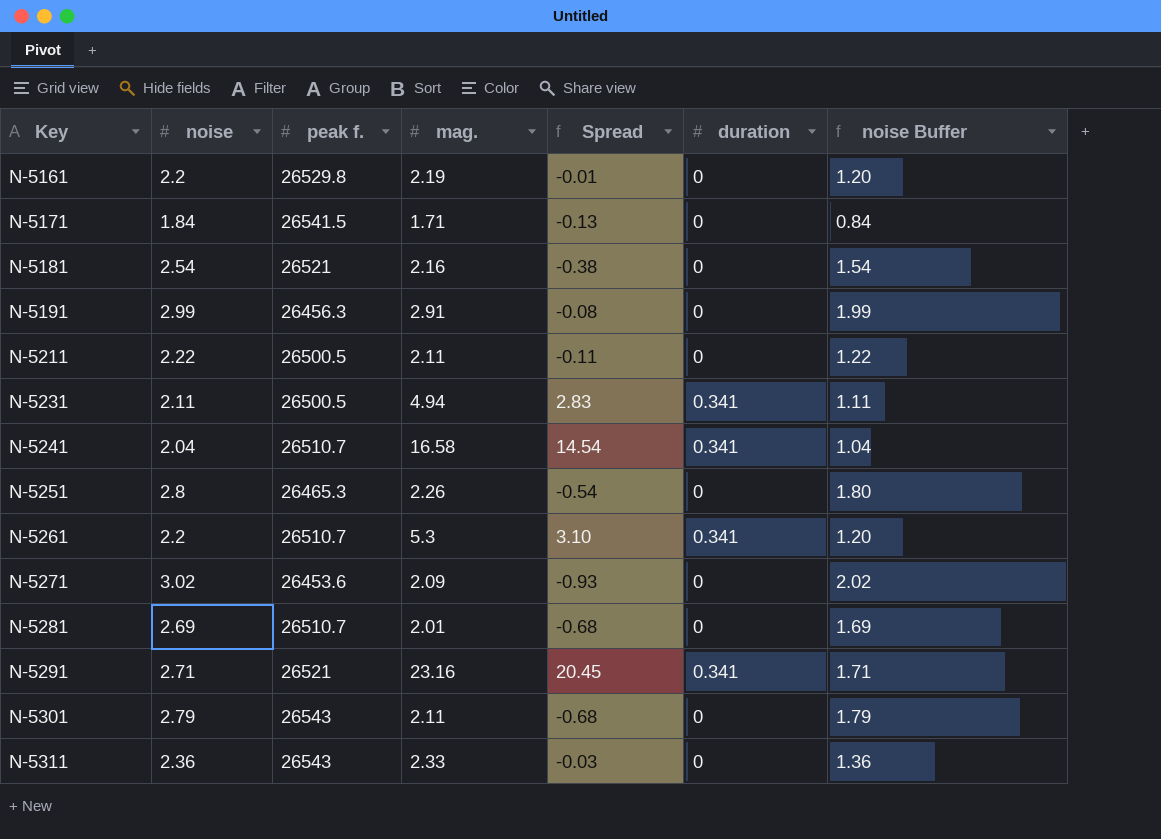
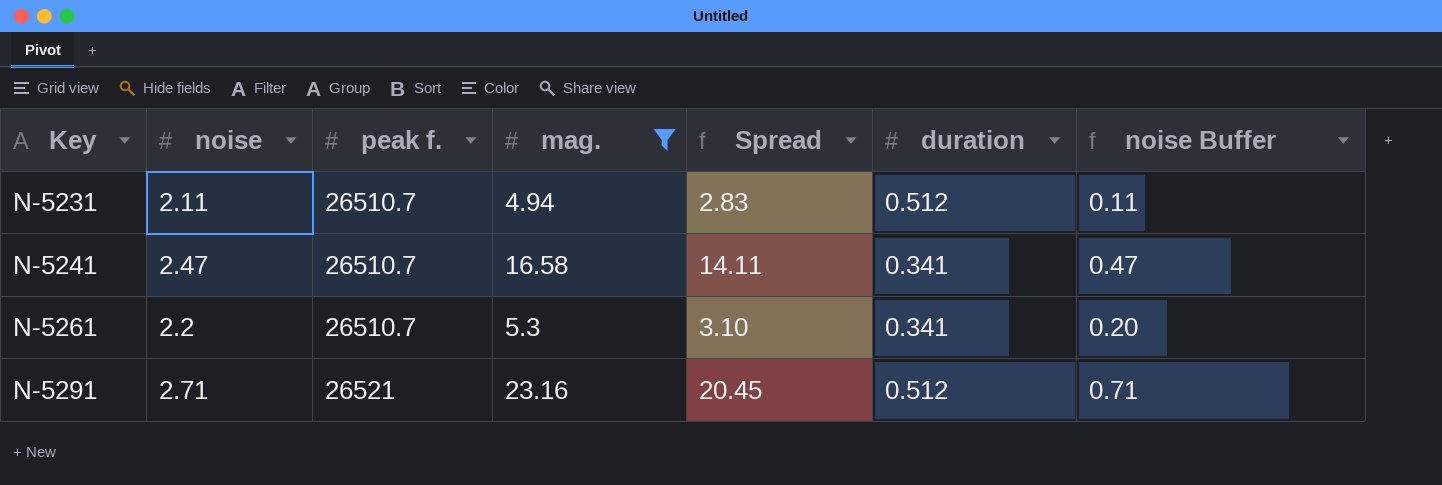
filter: none -> mag. >= 4.94
column noise Buffer | formula: [noise] - 1 -> [noise] - 2
N-5231 | peak f.: 26500.5 -> 26510.7
N-5231 | duration: 0.341 -> 0.512
N-5241 | noise: 2.04 -> 2.47
N-5241 | Spread: 14.54 -> 14.11
N-5291 | duration: 0.341 -> 0.512

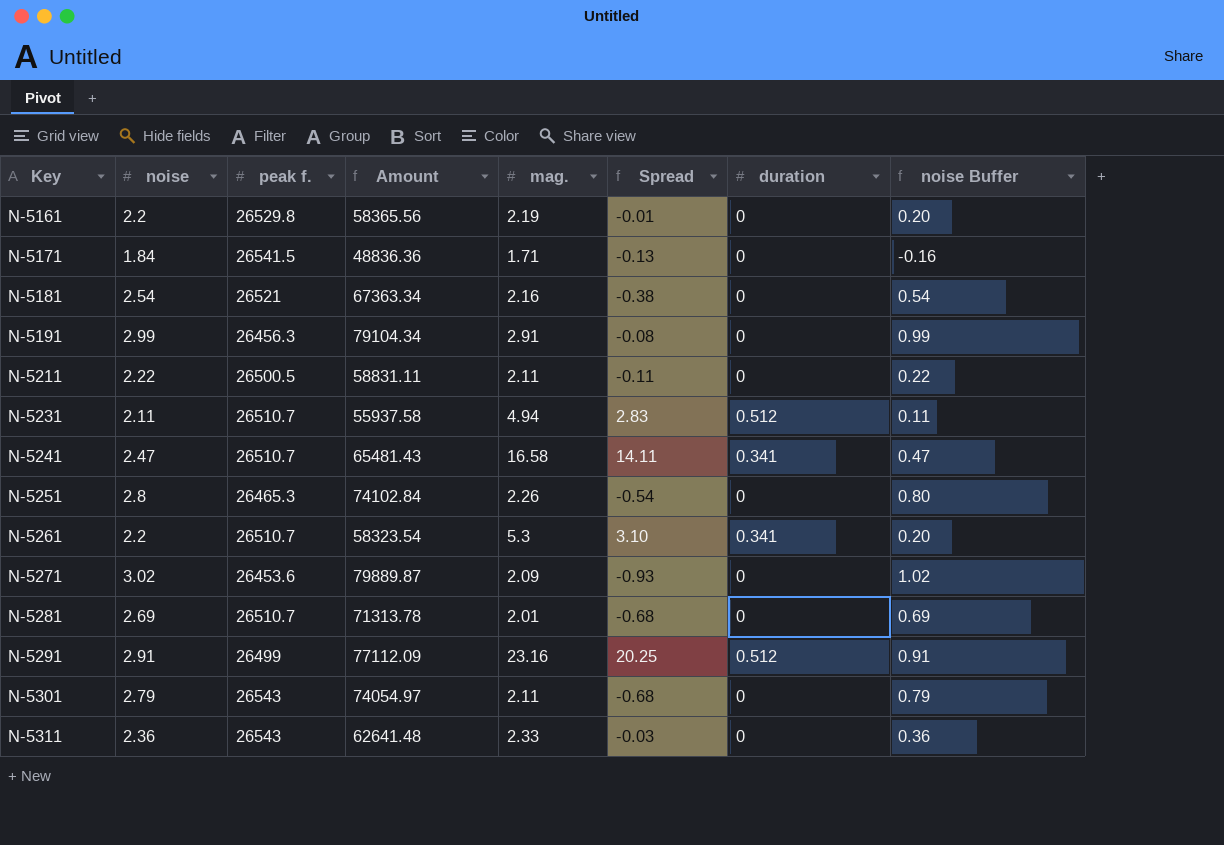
filter: mag. >= 4.94 -> none
column Amount | formula: none -> [noise] * [peak f.]
N-5291 | noise: 2.71 -> 2.91
N-5291 | peak f.: 26521 -> 26499
N-5291 | Spread: 20.45 -> 20.25
N-5291 | noise Buffer: 0.71 -> 0.91

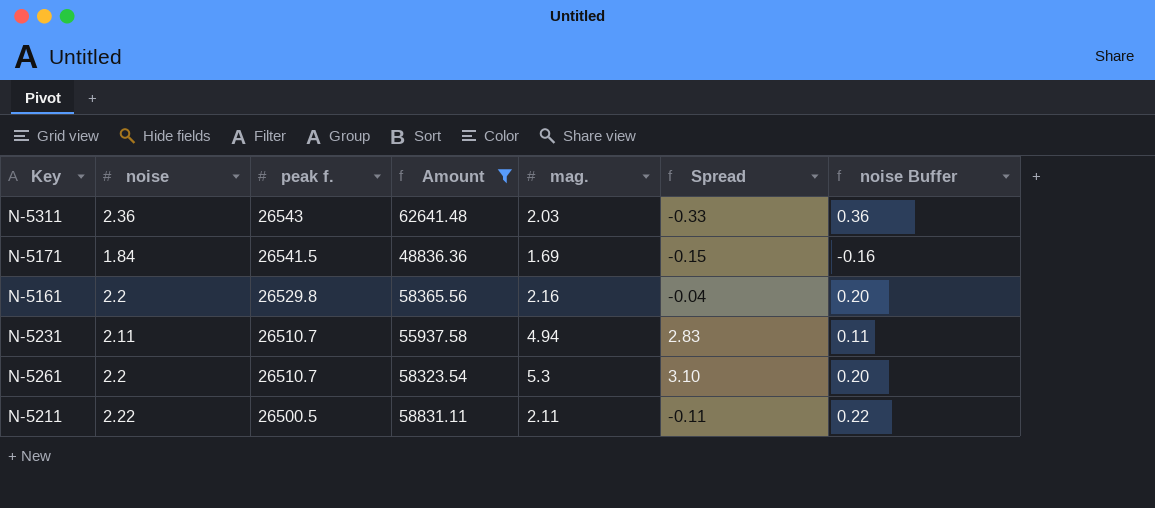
filter: none -> Amount <= 62641.48
row order: Key ascending -> peak f. descending
column duration | position: 7 -> none
N-5311 | mag.: 2.33 -> 2.03
N-5311 | Spread: -0.03 -> -0.33
N-5171 | mag.: 1.71 -> 1.69
N-5171 | Spread: -0.13 -> -0.15
N-5161 | mag.: 2.19 -> 2.16
N-5161 | Spread: -0.01 -> -0.04

